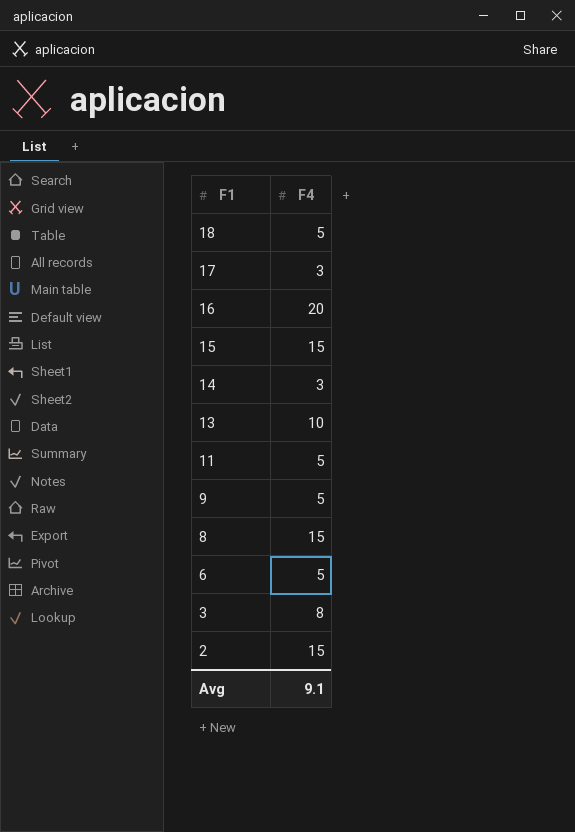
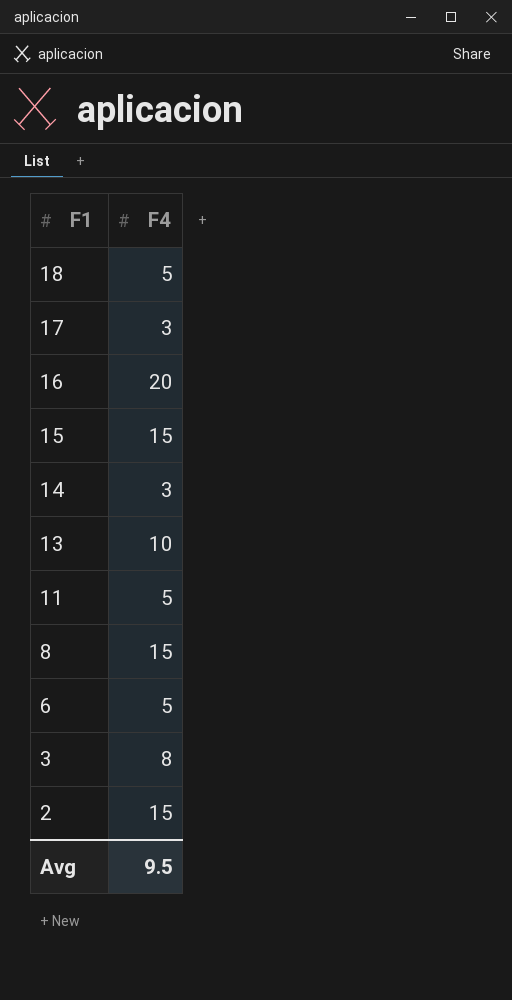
row 9: 5 -> none
Avg | F4: 9.1 -> 9.5

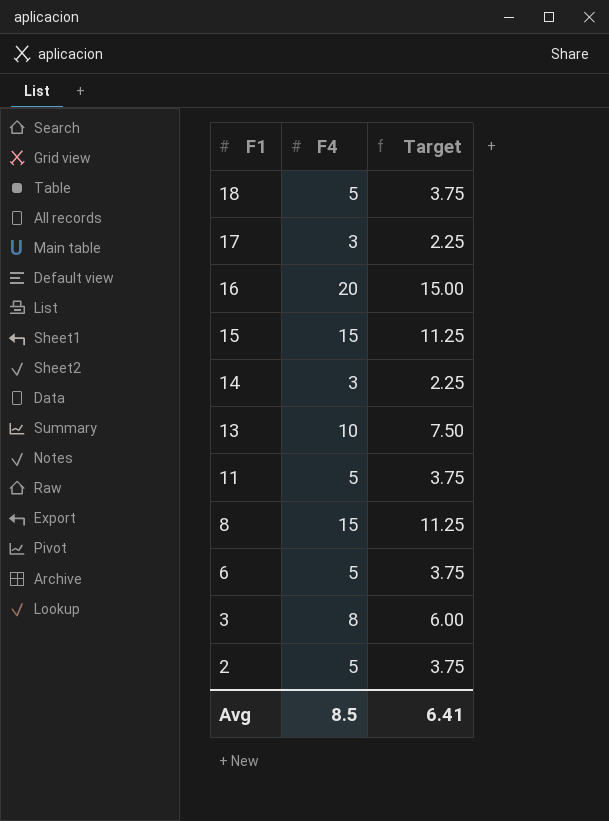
column Target | formula: none -> [F4] * 0.75
2 | F4: 15 -> 5
Avg | F4: 9.5 -> 8.5

